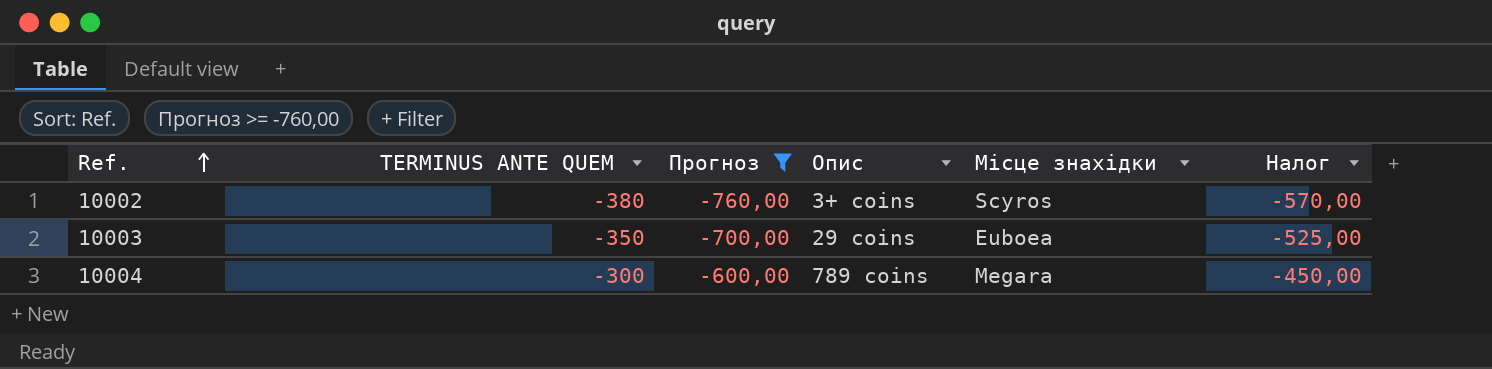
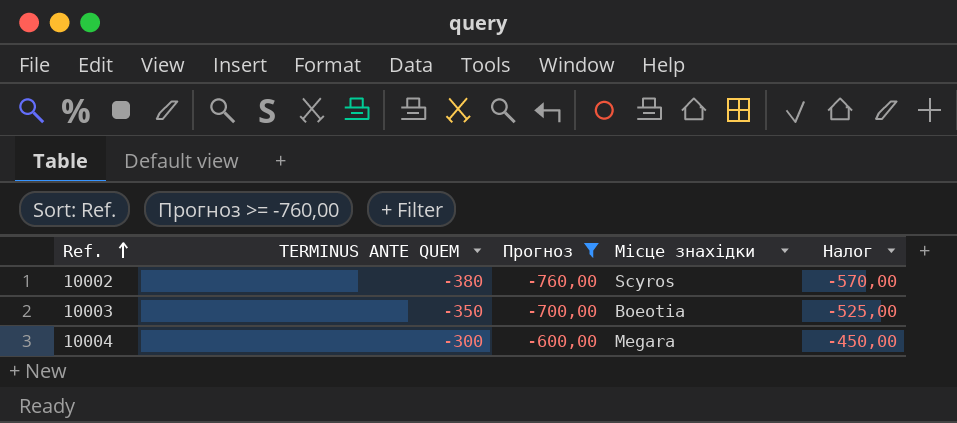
column Опис | position: 4 -> none
10003 | Місце знахідки: Euboea -> Boeotia

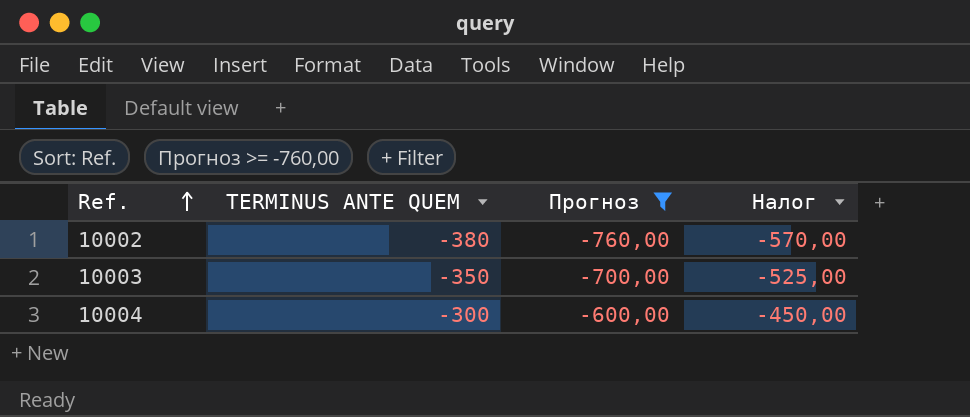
column Місце знахідки | position: 4 -> none

